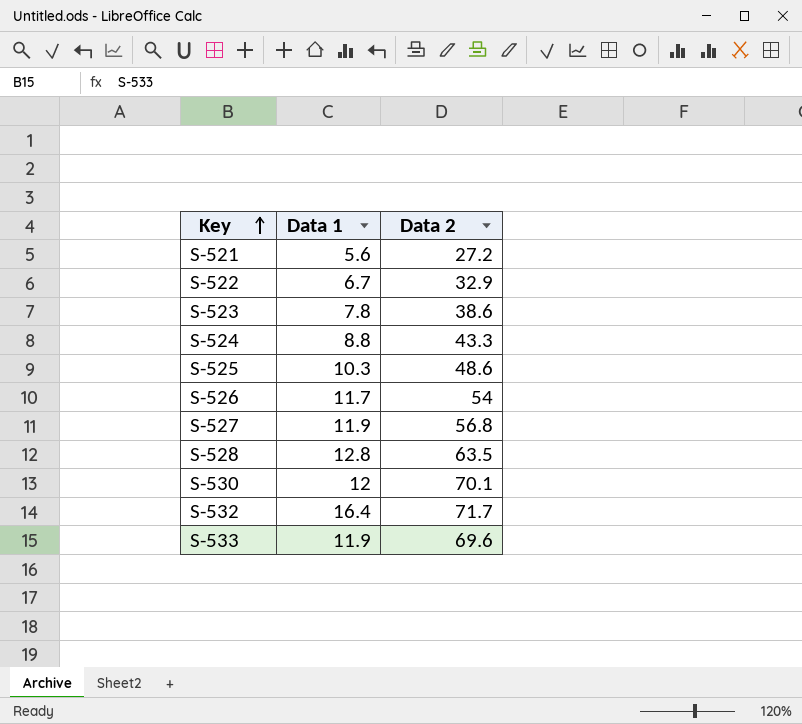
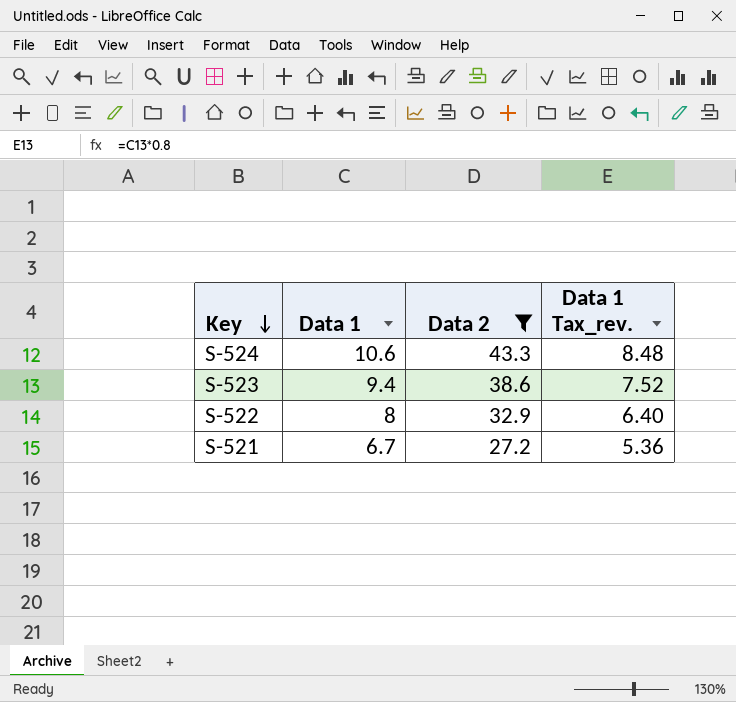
filter: none -> Data 2 <= 43.3
row order: Key ascending -> Key descending
column Data 1 Tax_rev. | formula: none -> [Data 1] * 0.8
S-524 | Data 1: 8.8 -> 10.6
S-523 | Data 1: 7.8 -> 9.4
S-522 | Data 1: 6.7 -> 8
S-521 | Data 1: 5.6 -> 6.7

